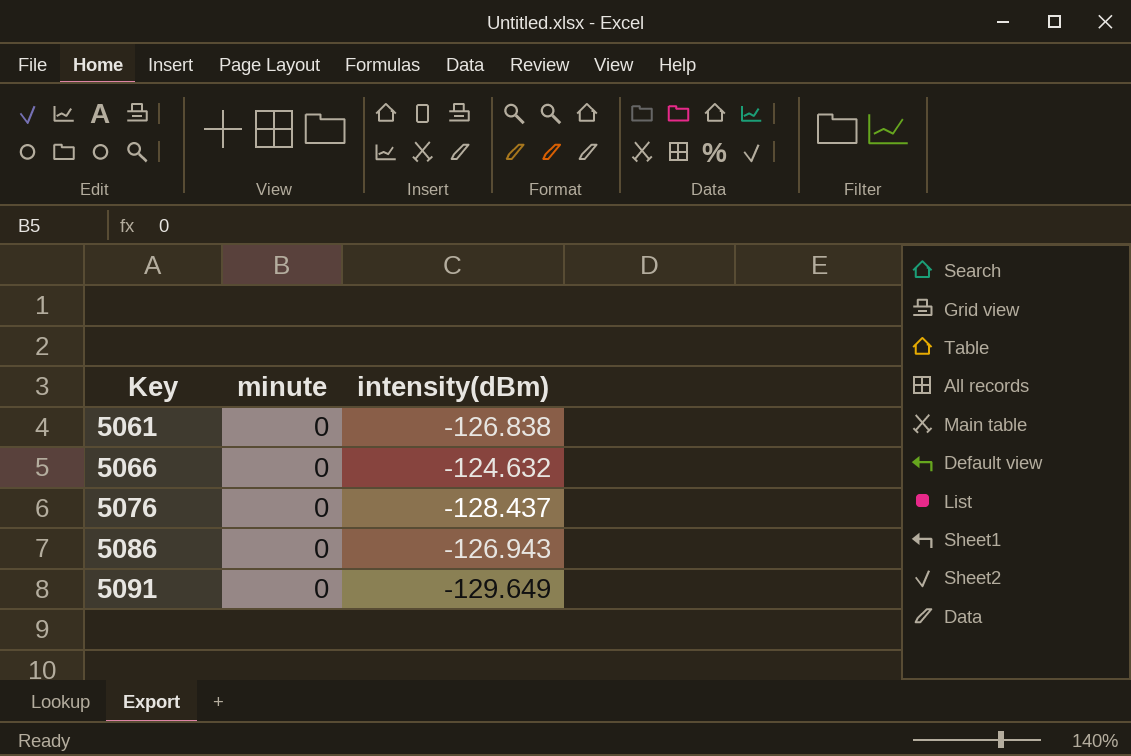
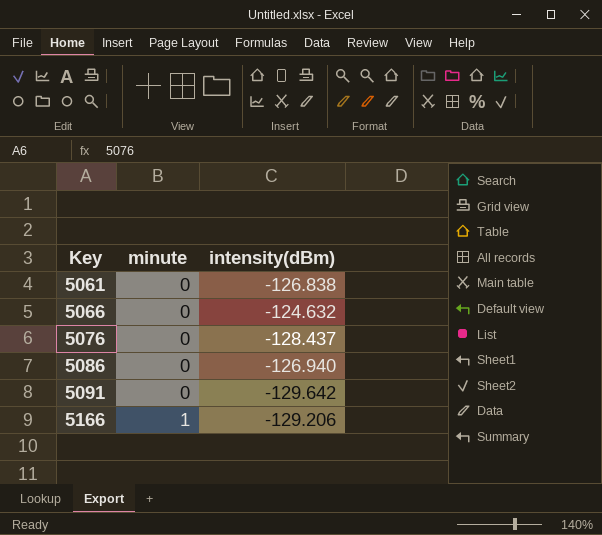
5086 | intensity(dBm): -126.943 -> -126.940
5091 | intensity(dBm): -129.649 -> -129.642
row 5166: none -> 1 | -129.206

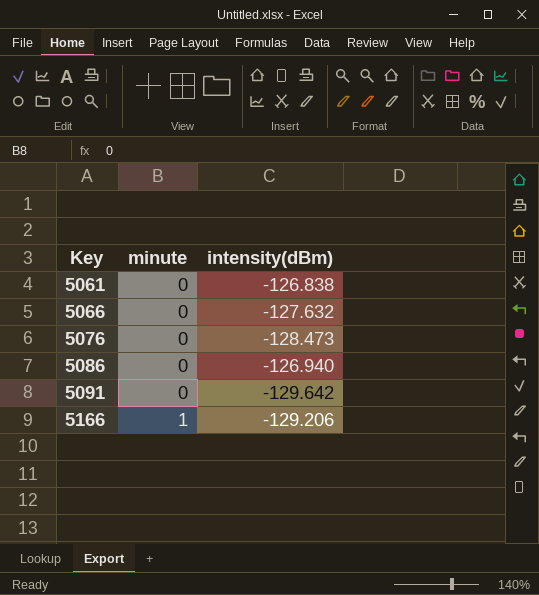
5066 | intensity(dBm): -124.632 -> -127.632
5076 | intensity(dBm): -128.437 -> -128.473

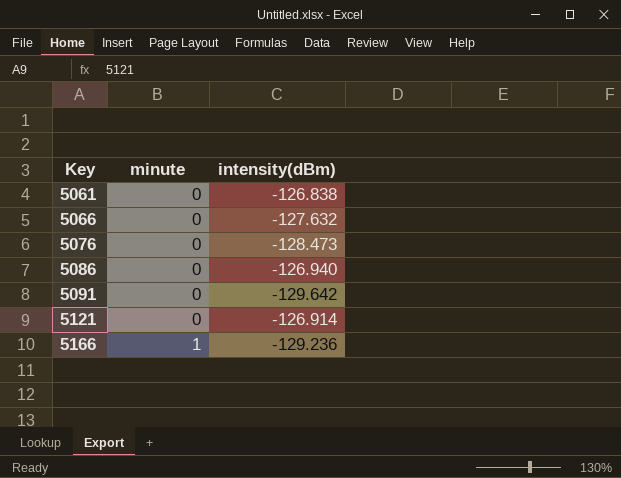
row 5121: none -> 0 | -126.914
5166 | intensity(dBm): -129.206 -> -129.236

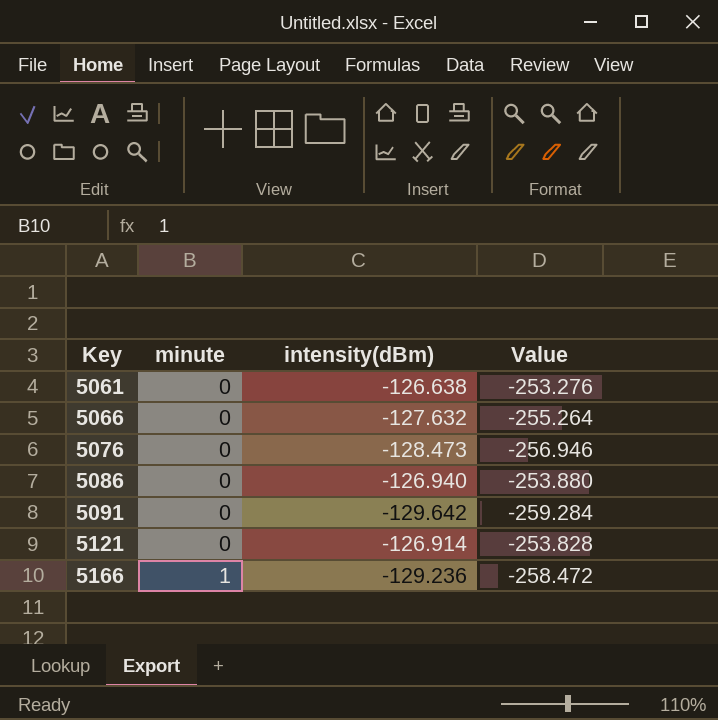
column Value | formula: none -> [intensity(dBm)] * 2
5061 | intensity(dBm): -126.838 -> -126.638

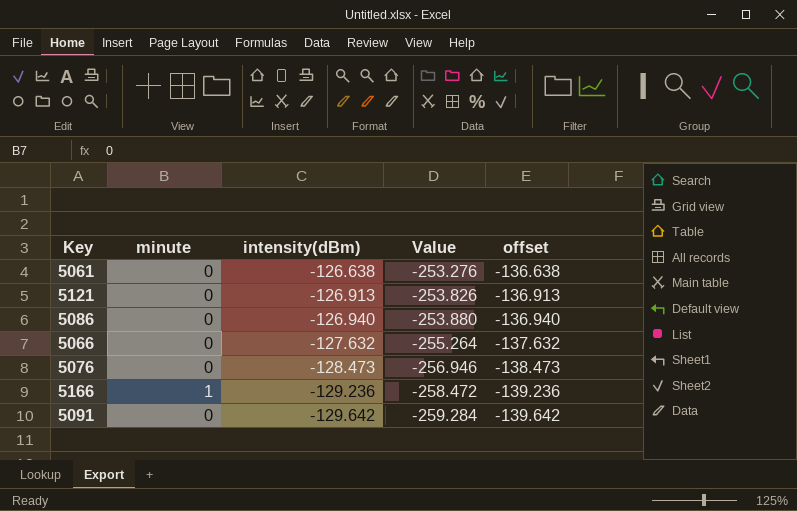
row order: Key ascending -> intensity(dBm) descending
column offset | formula: none -> [intensity(dBm)] - 10
5121 | intensity(dBm): -126.914 -> -126.913
5121 | Value: -253.828 -> -253.826

